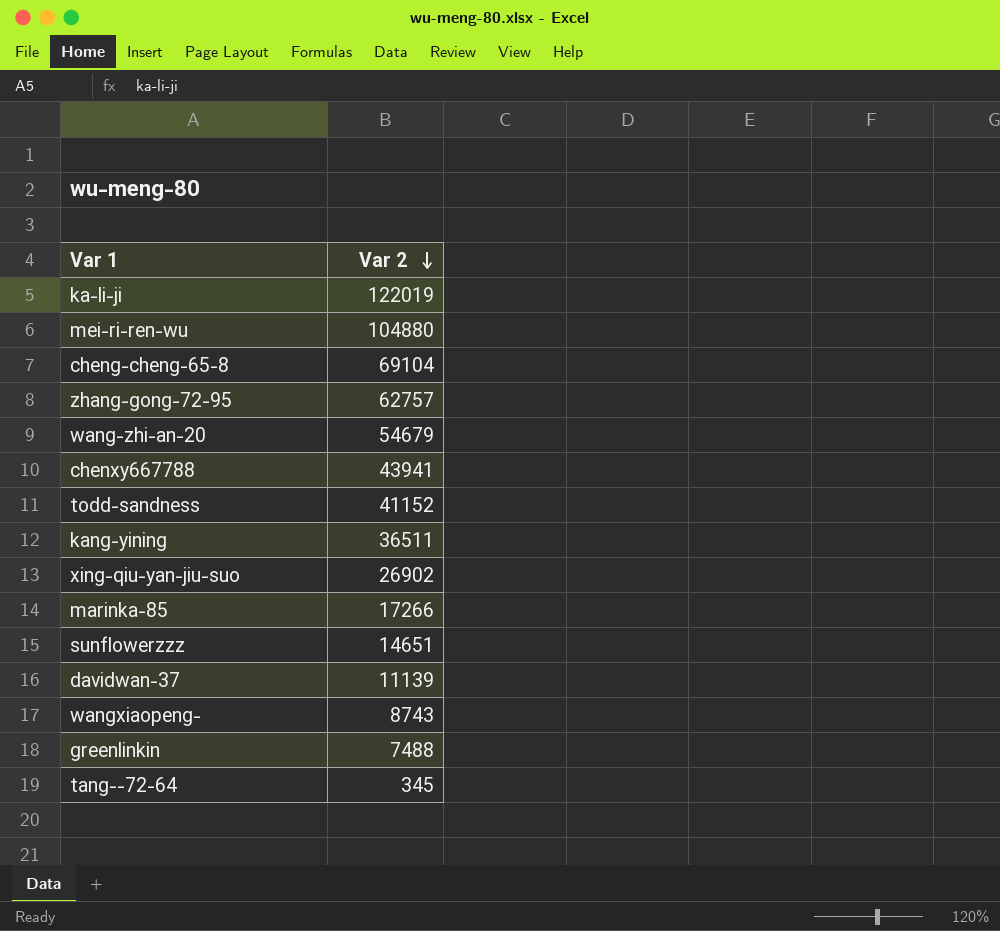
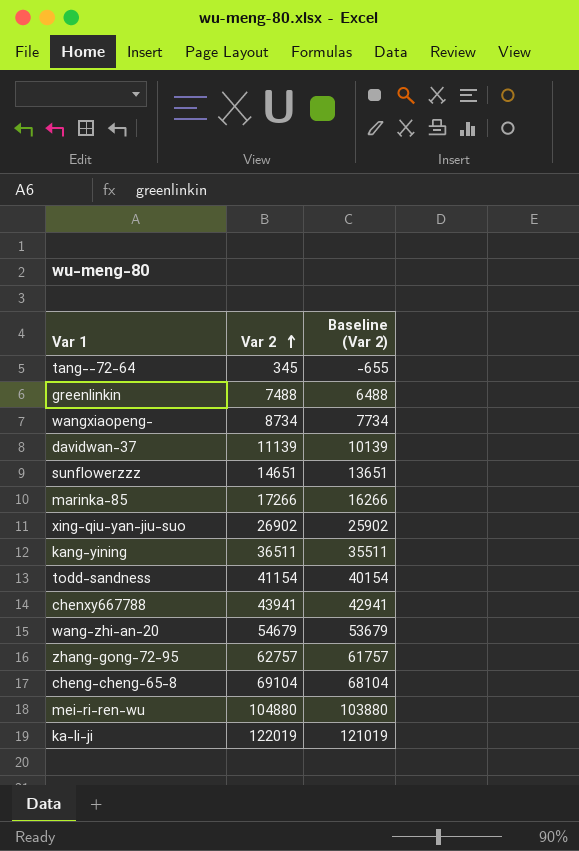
row order: Var 2 descending -> Var 2 ascending
column Baseline (Var 2) | formula: none -> [Var 2] - 1000
wangxiaopeng- | Var 2: 8743 -> 8734
todd-sandness | Var 2: 41152 -> 41154

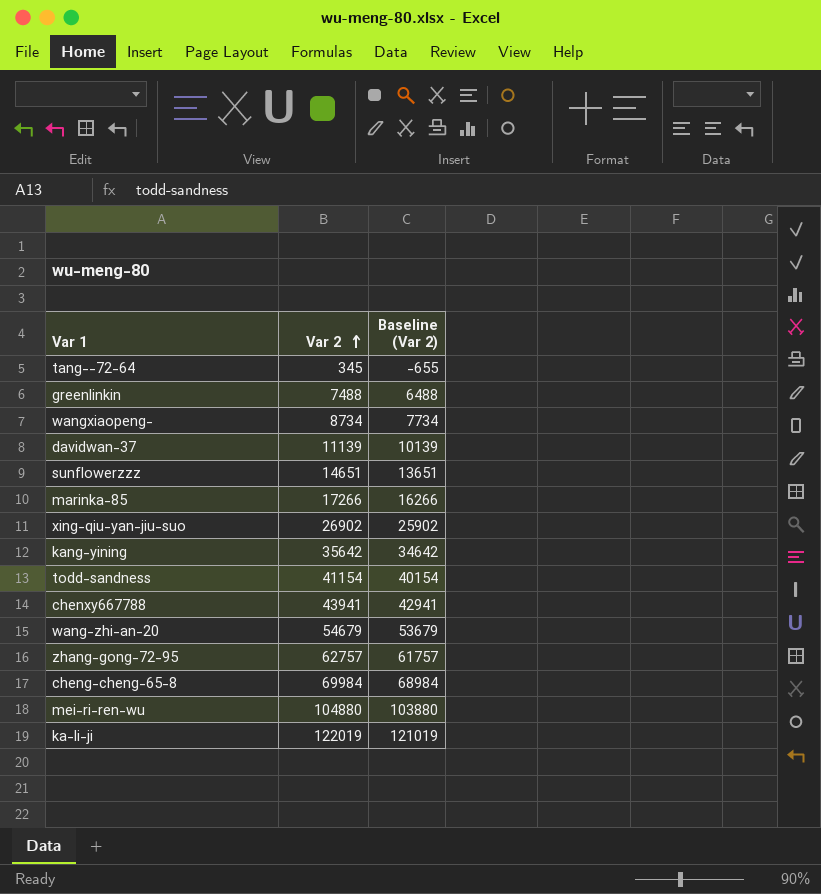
kang-yining | Var 2: 36511 -> 35642
kang-yining | Baseline (Var 2): 35511 -> 34642
cheng-cheng-65-8 | Var 2: 69104 -> 69984
cheng-cheng-65-8 | Baseline (Var 2): 68104 -> 68984

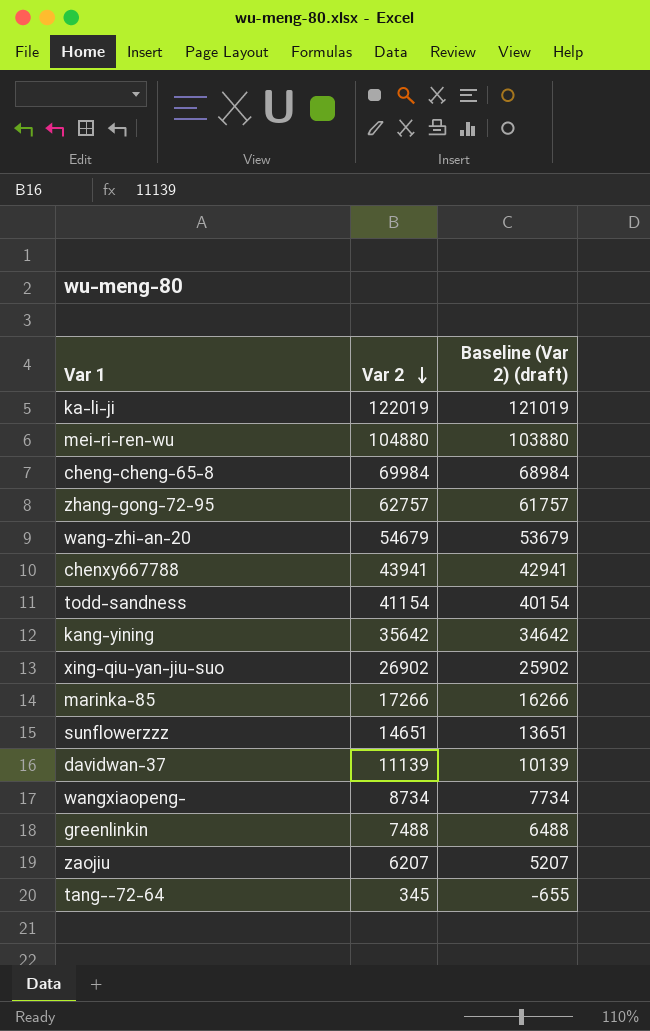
row order: Var 2 ascending -> Var 2 descending
column name: Baseline (Var 2) -> Baseline (Var 2) (draft)
row zaojiu: none -> 6207 | 5207

